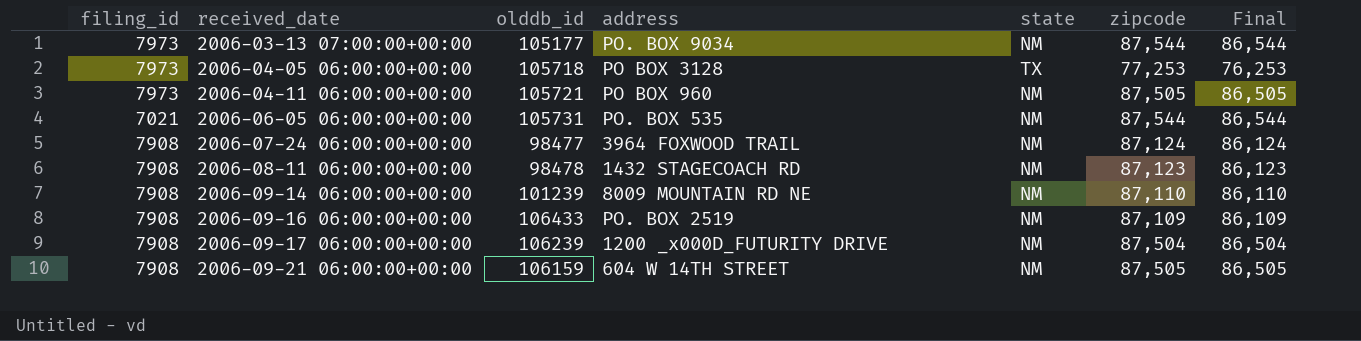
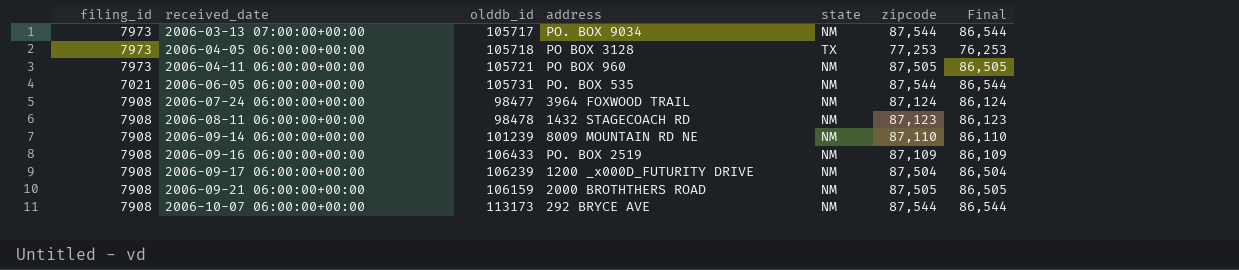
2006-03-13 07:00:00+00:00 | olddb_id: 105177 -> 105717
2006-09-21 06:00:00+00:00 | address: 604 W 14TH STREET -> 2000 BROTHTHERS ROAD
row 2006-10-07 06:00:00+00:00: none -> 7908 | 113173 | 292 BRYCE AVE | NM | 87,544 | 86,544

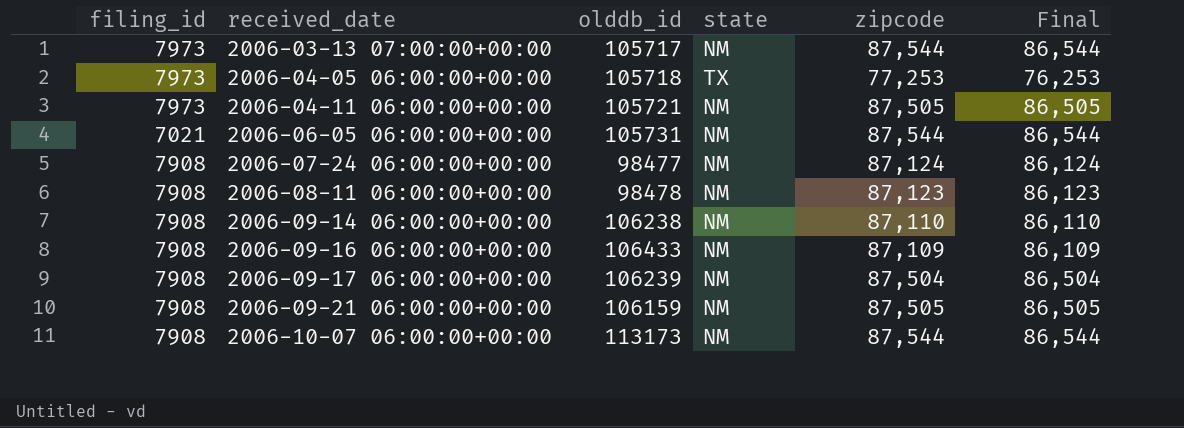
column address | position: 4 -> none
2006-09-14 06:00:00+00:00 | olddb_id: 101239 -> 106238

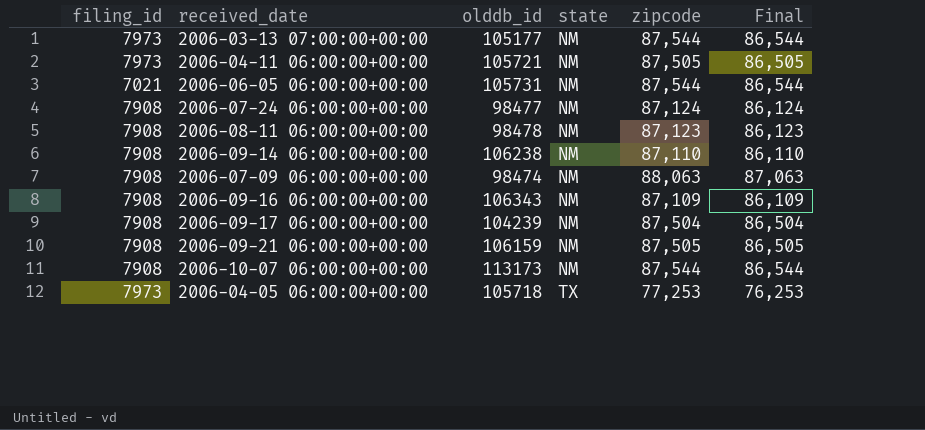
row order: received_date ascending -> state ascending
2006-03-13 07:00:00+00:00 | olddb_id: 105717 -> 105177
row 2006-07-09 06:00:00+00:00: none -> 7908 | 98474 | NM | 88,063 | 87,063
2006-09-16 06:00:00+00:00 | olddb_id: 106433 -> 106343
2006-09-17 06:00:00+00:00 | olddb_id: 106239 -> 104239

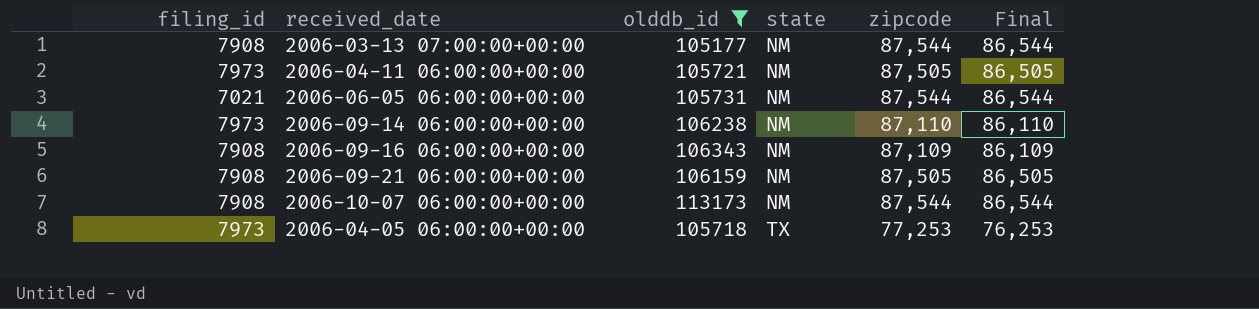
filter: none -> olddb_id >= 105177
2006-03-13 07:00:00+00:00 | filing_id: 7973 -> 7908
2006-09-14 06:00:00+00:00 | filing_id: 7908 -> 7973

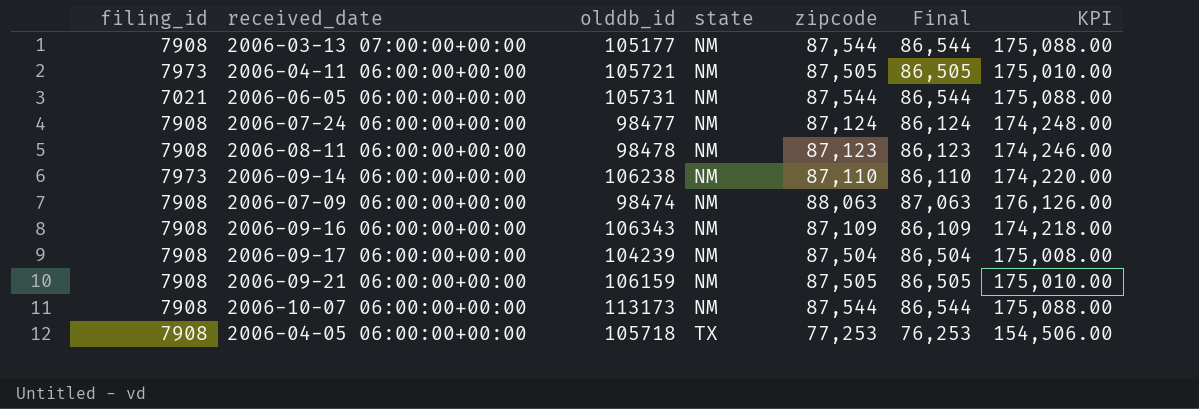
filter: olddb_id >= 105177 -> none
column KPI | formula: none -> [zipcode] * 2
2006-04-05 06:00:00+00:00 | filing_id: 7973 -> 7908

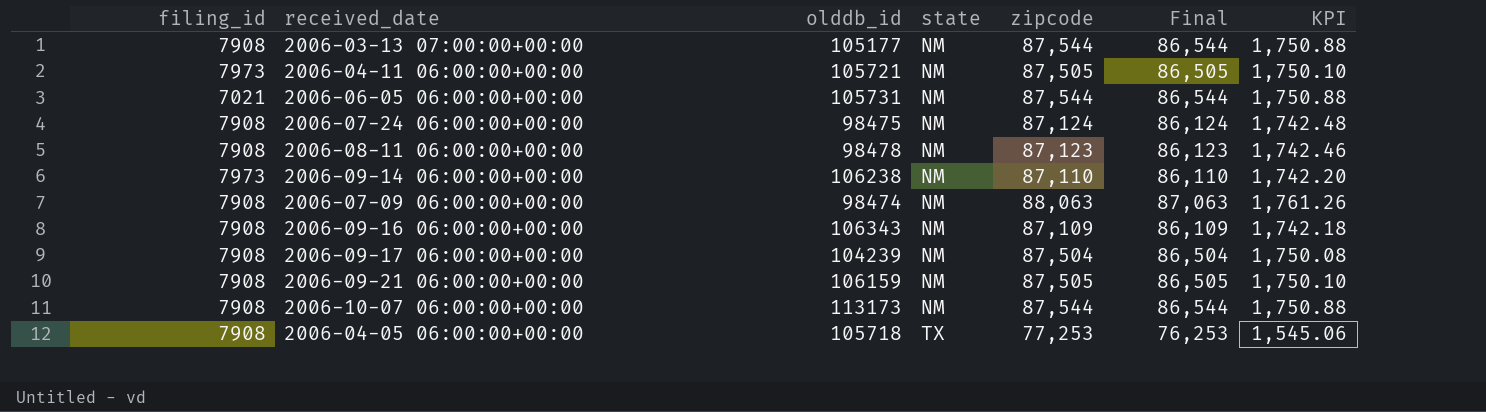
column KPI | formula: [zipcode] * 2 -> [zipcode] * 0.02
2006-07-24 06:00:00+00:00 | olddb_id: 98477 -> 98475

